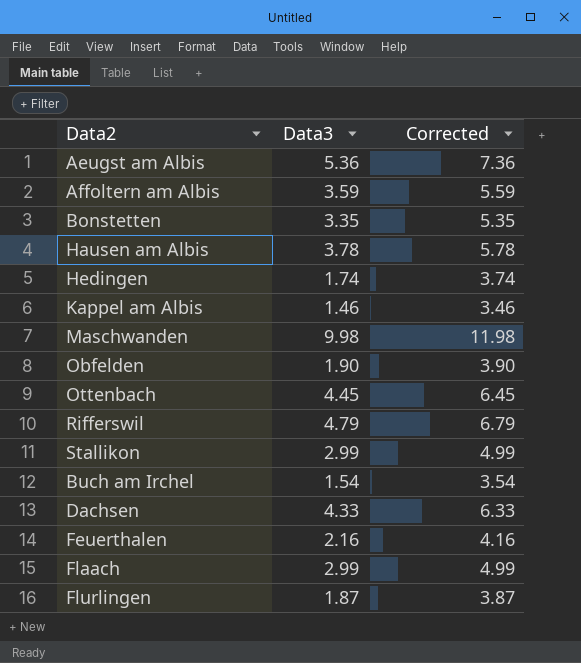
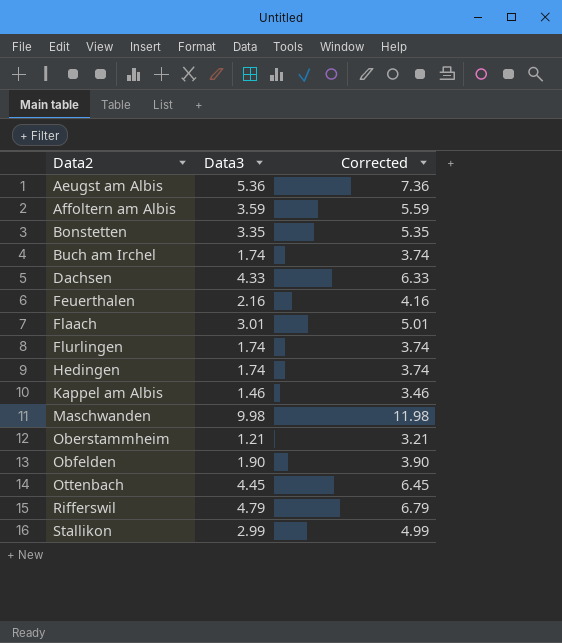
row order: none -> Data2 ascending
row Hausen am Albis: 3.78 | 5.78 -> none
Buch am Irchel | Data3: 1.54 -> 1.74
Buch am Irchel | Corrected: 3.54 -> 3.74
Flaach | Data3: 2.99 -> 3.01
Flaach | Corrected: 4.99 -> 5.01
Flurlingen | Data3: 1.87 -> 1.74
Flurlingen | Corrected: 3.87 -> 3.74
row Oberstammheim: none -> 1.21 | 3.21

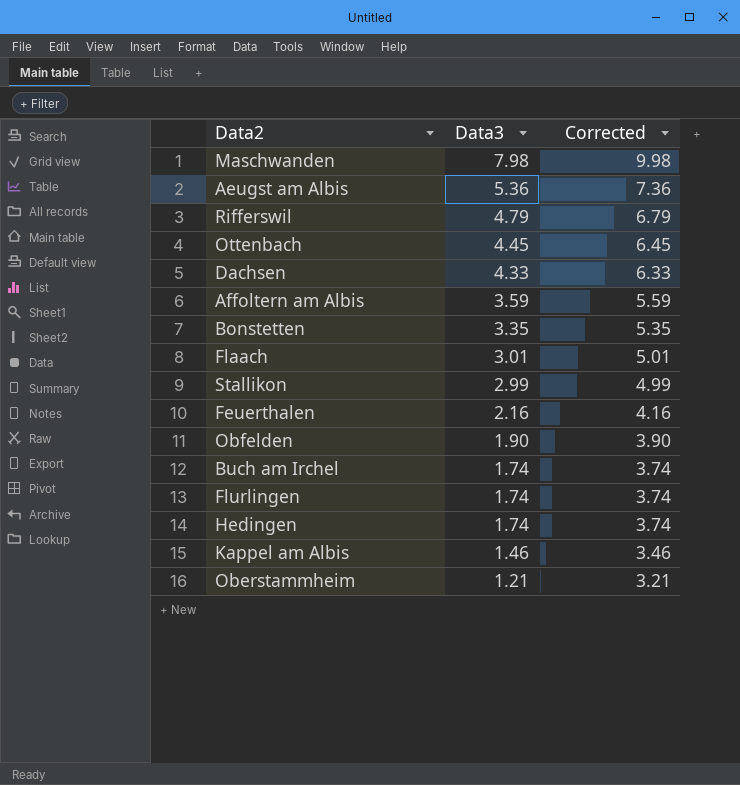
row order: Data2 ascending -> Data3 descending
Maschwanden | Data3: 9.98 -> 7.98
Maschwanden | Corrected: 11.98 -> 9.98

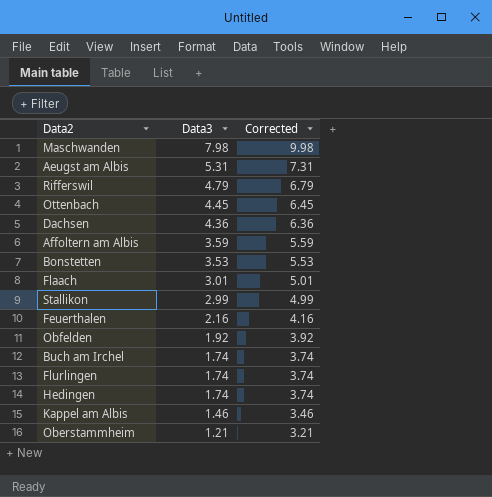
Aeugst am Albis | Data3: 5.36 -> 5.31
Aeugst am Albis | Corrected: 7.36 -> 7.31
Dachsen | Data3: 4.33 -> 4.36
Dachsen | Corrected: 6.33 -> 6.36
Bonstetten | Data3: 3.35 -> 3.53
Bonstetten | Corrected: 5.35 -> 5.53
Obfelden | Data3: 1.90 -> 1.92
Obfelden | Corrected: 3.90 -> 3.92

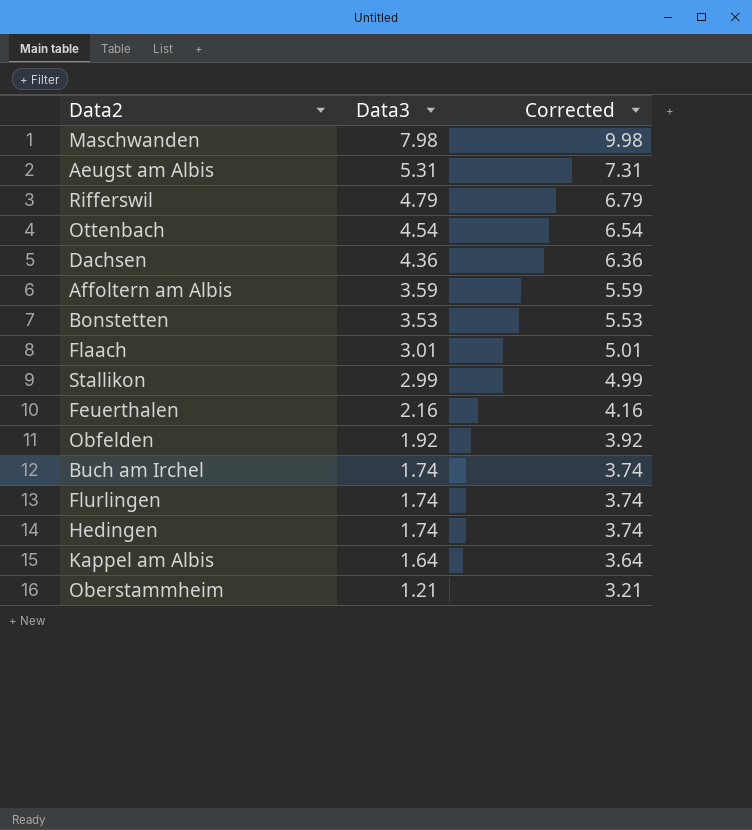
Ottenbach | Data3: 4.45 -> 4.54
Ottenbach | Corrected: 6.45 -> 6.54
Kappel am Albis | Data3: 1.46 -> 1.64
Kappel am Albis | Corrected: 3.46 -> 3.64

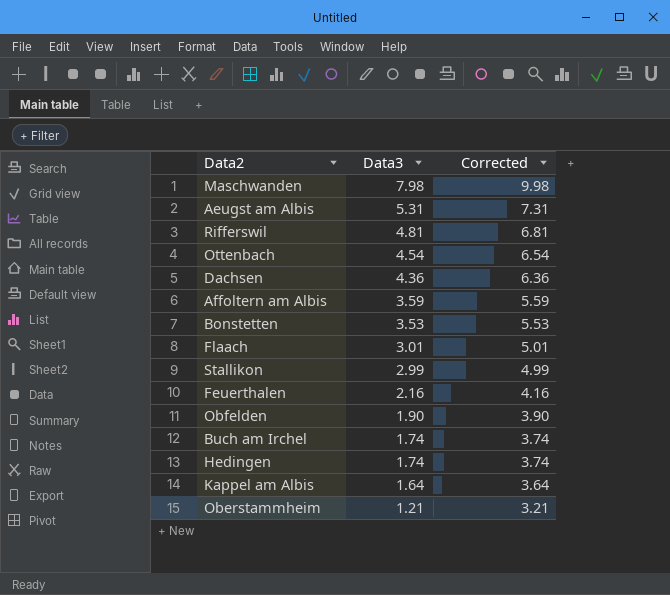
row Flurlingen: 1.74 | 3.74 -> none
Rifferswil | Data3: 4.79 -> 4.81
Rifferswil | Corrected: 6.79 -> 6.81
Obfelden | Data3: 1.92 -> 1.90
Obfelden | Corrected: 3.92 -> 3.90

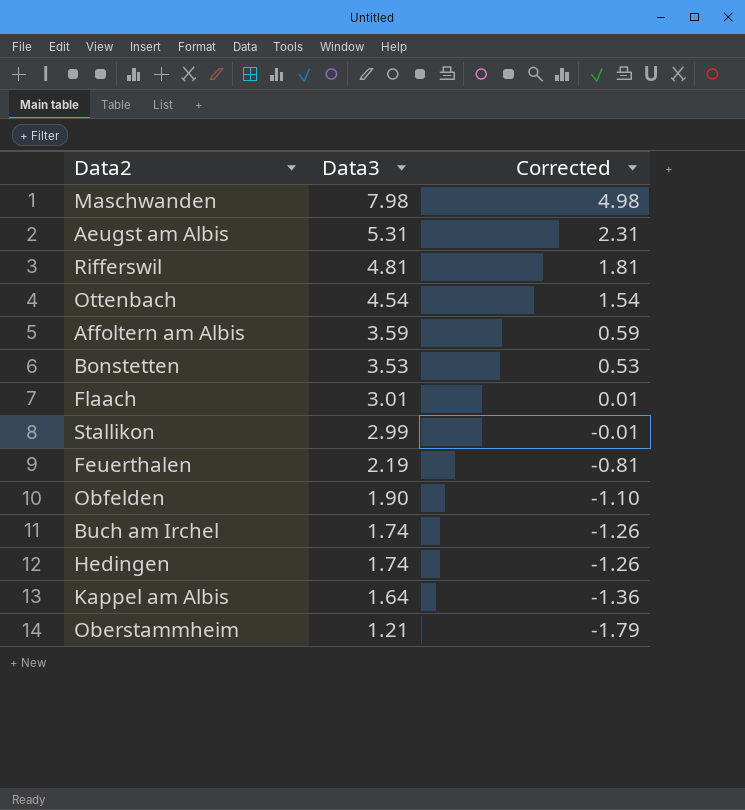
column Corrected | formula: [Data3] + 2 -> [Data3] - 3
row Dachsen: 4.36 | 6.36 -> none
Feuerthalen | Data3: 2.16 -> 2.19

